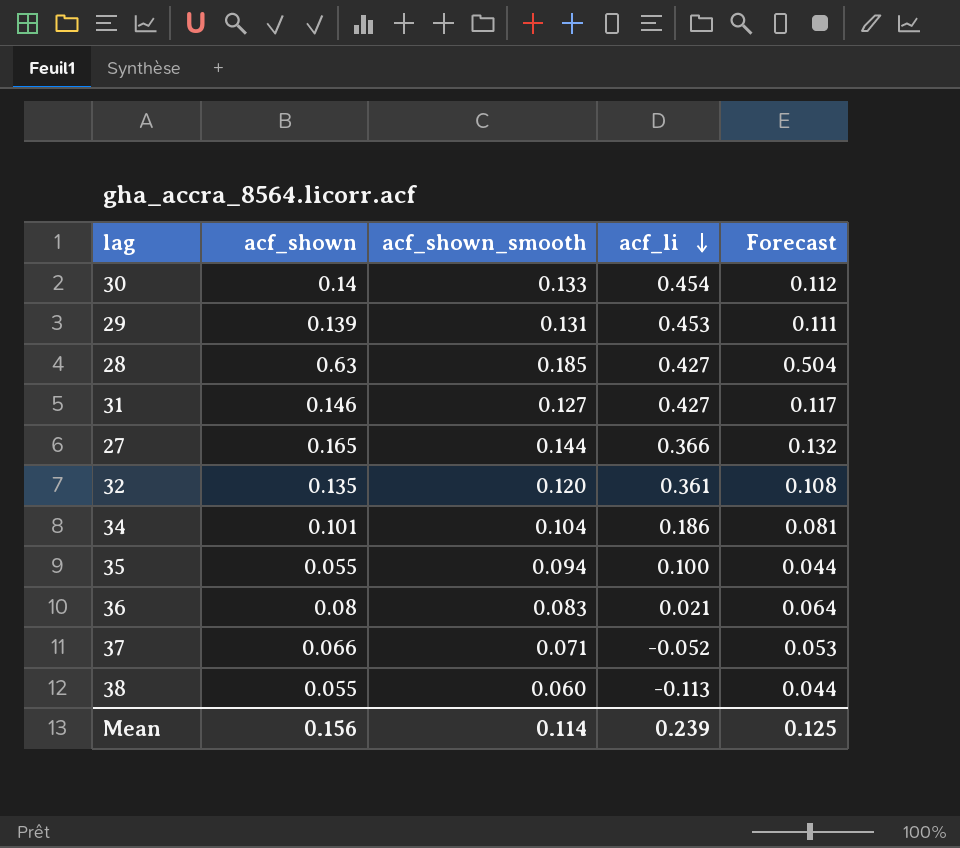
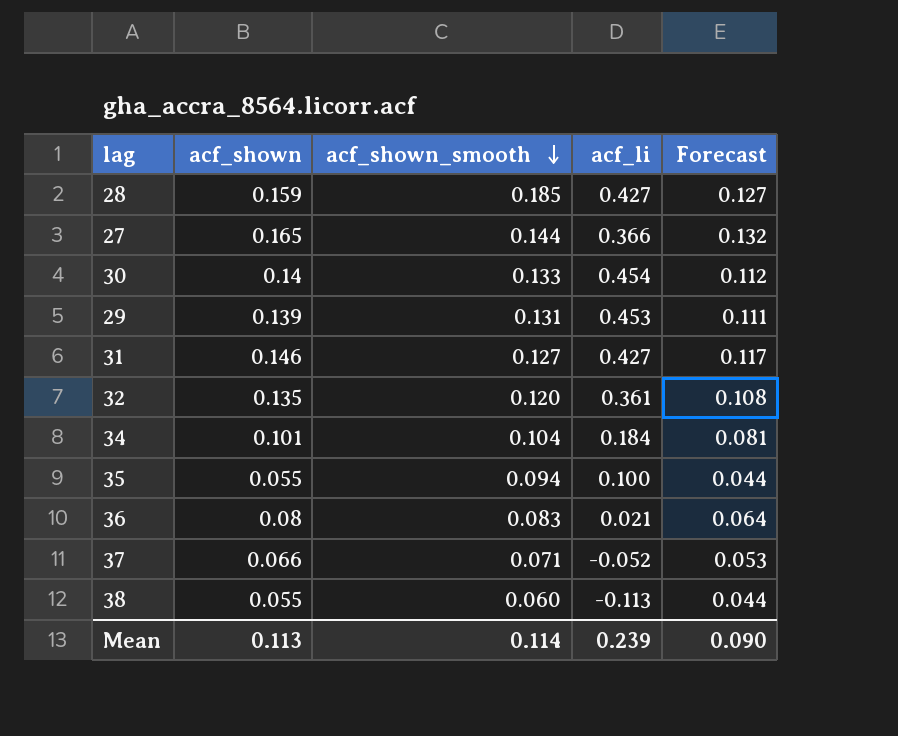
row order: acf_li descending -> acf_shown_smooth descending
28 | acf_shown: 0.63 -> 0.159
28 | Forecast: 0.504 -> 0.127
34 | acf_li: 0.186 -> 0.184
Mean | acf_shown: 0.156 -> 0.113
Mean | Forecast: 0.125 -> 0.090

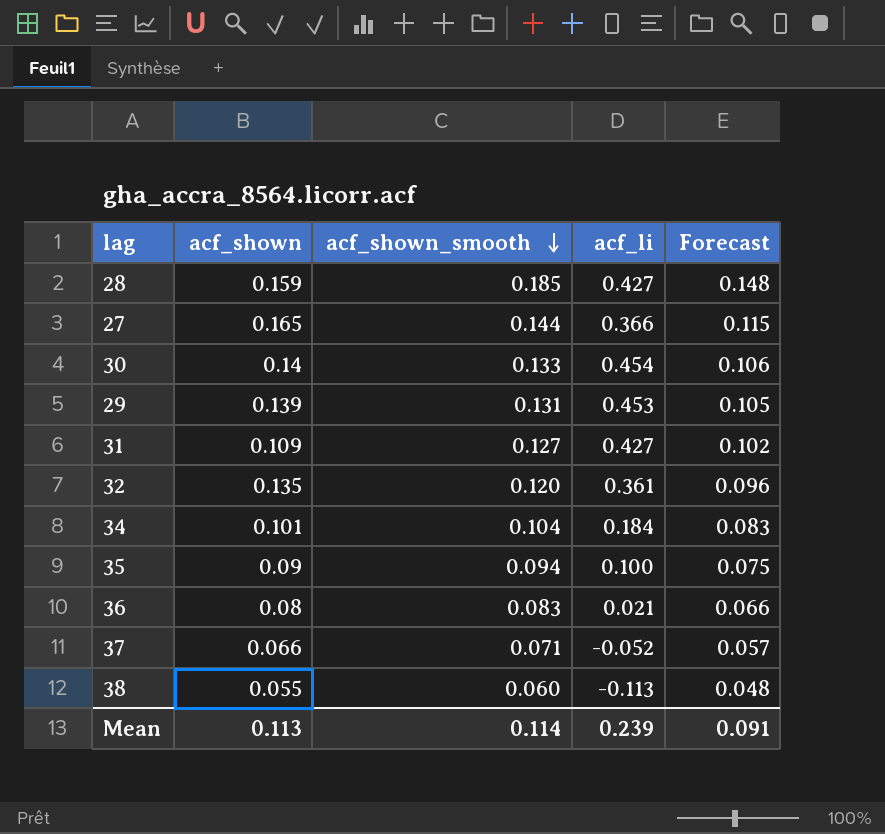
column Forecast | formula: [acf_shown] * 0.8 -> [acf_shown_smooth] * 0.8
31 | acf_shown: 0.146 -> 0.109
35 | acf_shown: 0.055 -> 0.09
Mean | Forecast: 0.090 -> 0.091

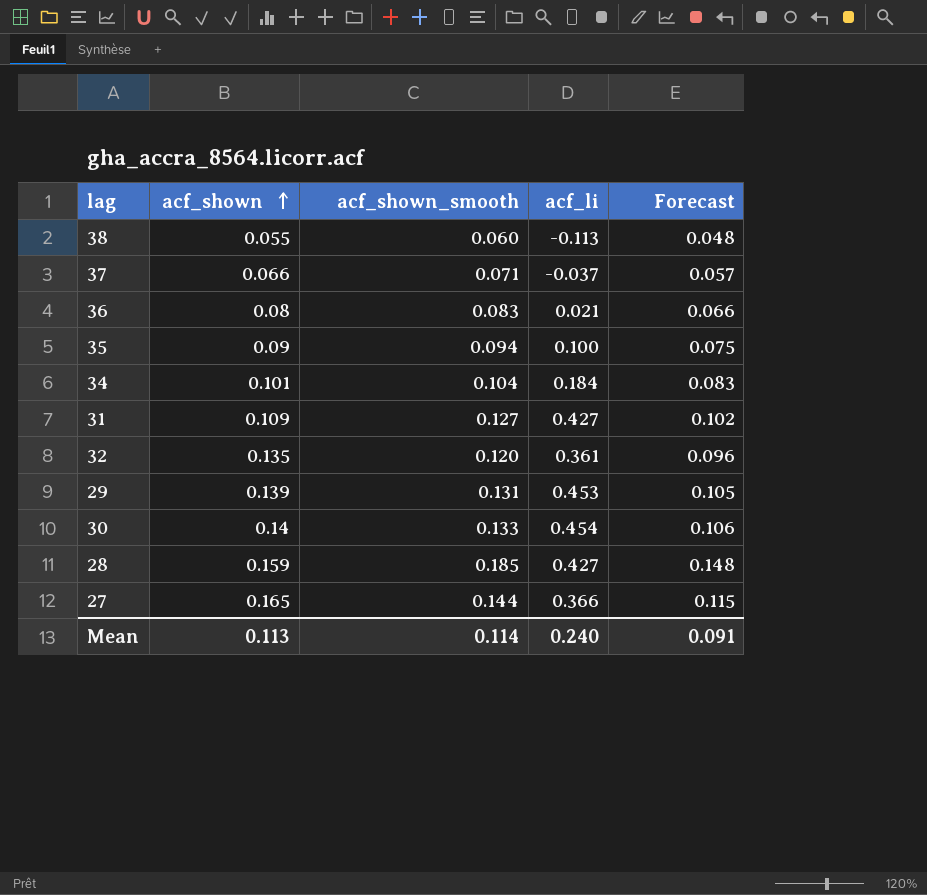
row order: acf_shown_smooth descending -> acf_shown ascending
37 | acf_li: -0.052 -> -0.037
Mean | acf_li: 0.239 -> 0.240

